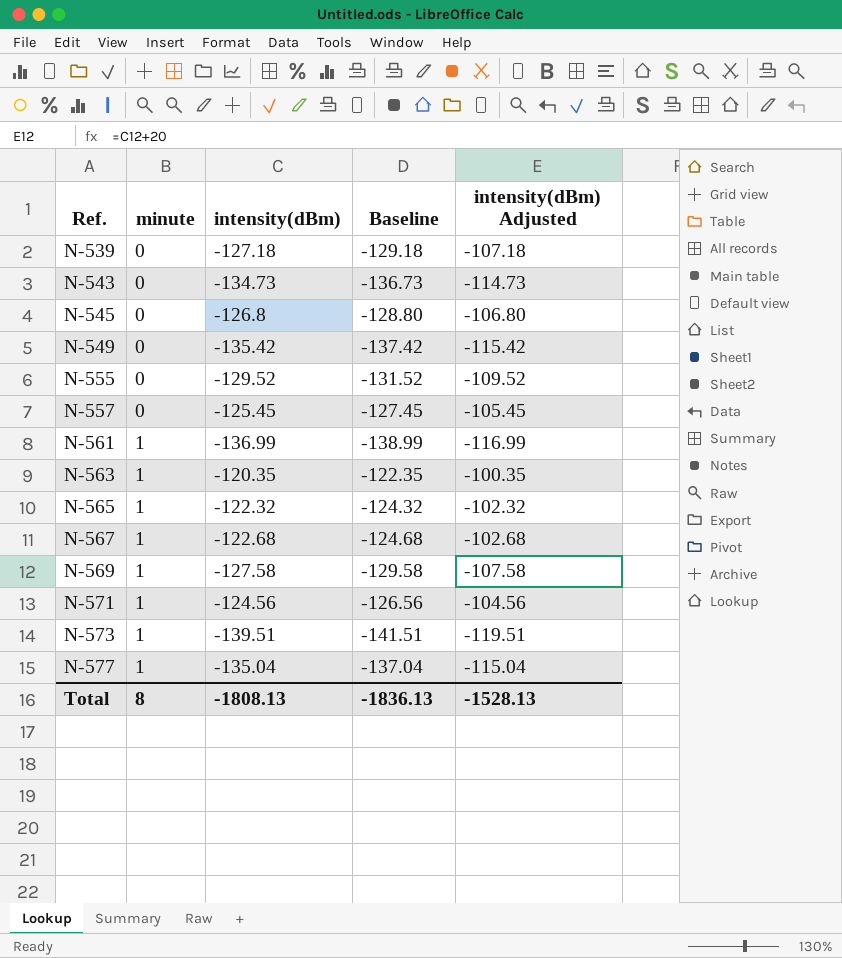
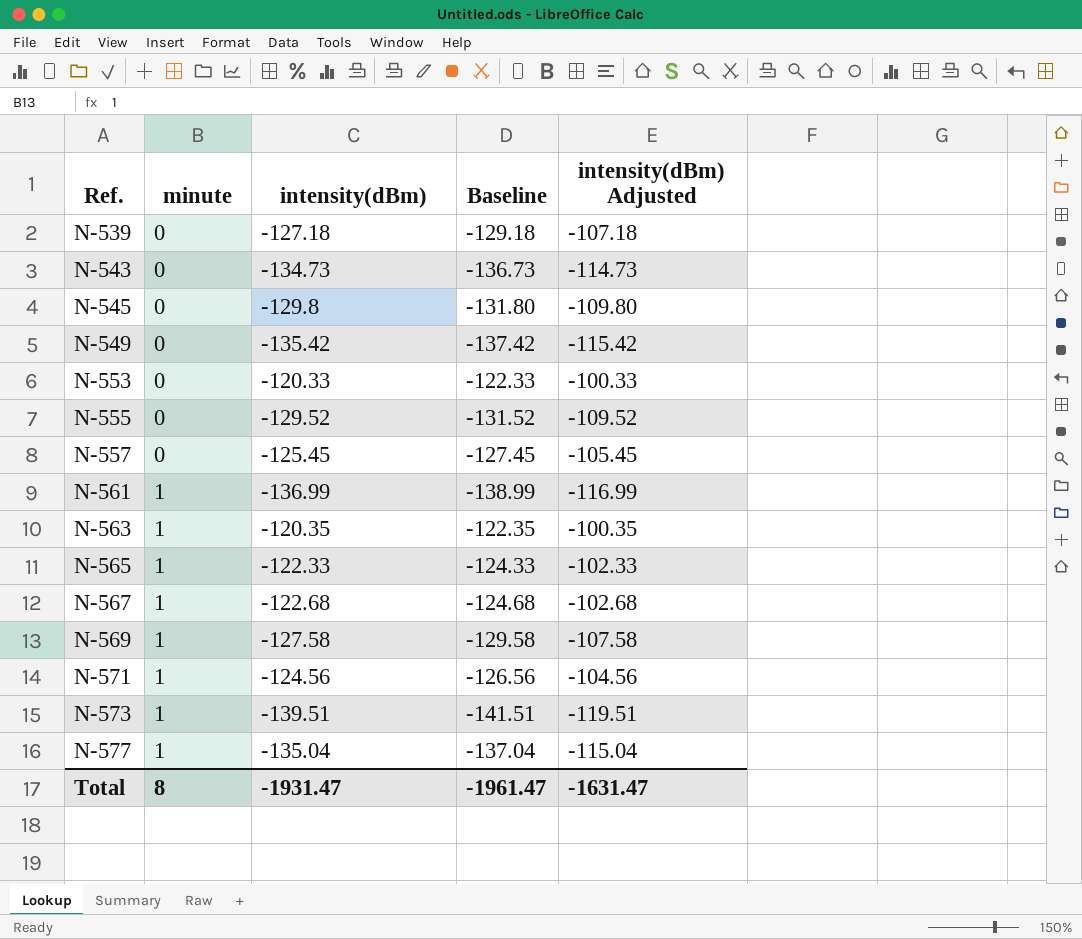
N-545 | intensity(dBm): -126.8 -> -129.8
N-545 | Baseline: -128.80 -> -131.80
N-545 | intensity(dBm) Adjusted: -106.80 -> -109.80
row N-553: none -> 0 | -120.33 | -122.33 | -100.33
N-565 | intensity(dBm): -122.32 -> -122.33
N-565 | Baseline: -124.32 -> -124.33
N-565 | intensity(dBm) Adjusted: -102.32 -> -102.33
Total | intensity(dBm): -1808.13 -> -1931.47
Total | Baseline: -1836.13 -> -1961.47
Total | intensity(dBm) Adjusted: -1528.13 -> -1631.47

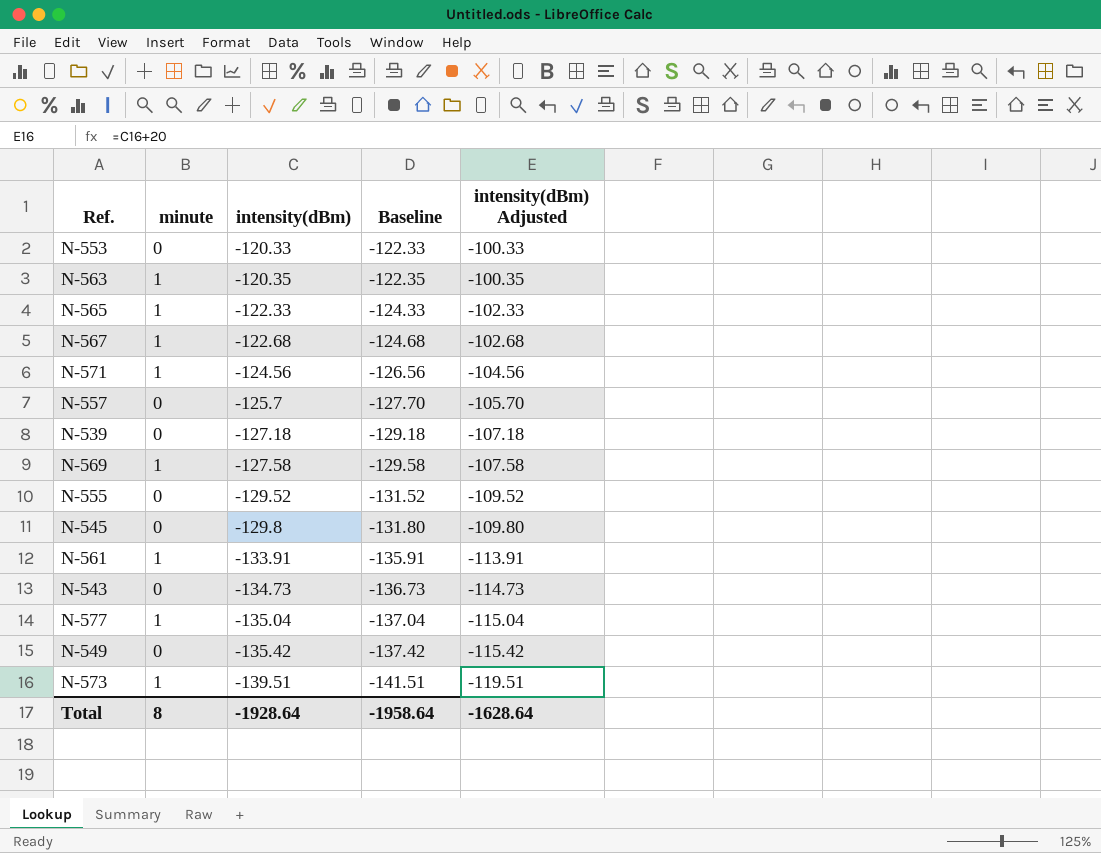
row order: Ref. ascending -> intensity(dBm) descending
N-557 | intensity(dBm): -125.45 -> -125.7
N-557 | Baseline: -127.45 -> -127.70
N-557 | intensity(dBm) Adjusted: -105.45 -> -105.70
N-561 | intensity(dBm): -136.99 -> -133.91
N-561 | Baseline: -138.99 -> -135.91
N-561 | intensity(dBm) Adjusted: -116.99 -> -113.91
Total | intensity(dBm): -1931.47 -> -1928.64
Total | Baseline: -1961.47 -> -1958.64
Total | intensity(dBm) Adjusted: -1631.47 -> -1628.64

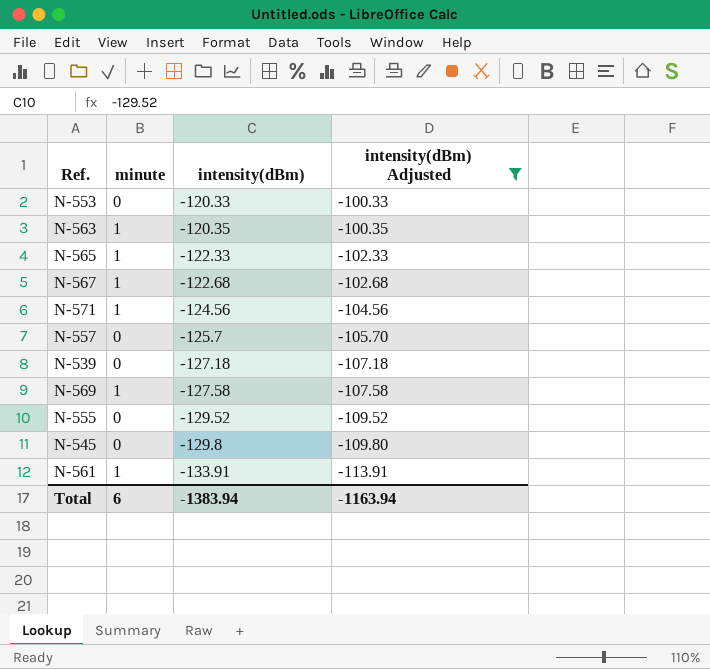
filter: none -> intensity(dBm) Adjusted >= -113.91
column Baseline | formula: [intensity(dBm)] - 2 -> none
Total | minute: 8 -> 6
Total | intensity(dBm): -1928.64 -> -1383.94
Total | intensity(dBm) Adjusted: -1628.64 -> -1163.94

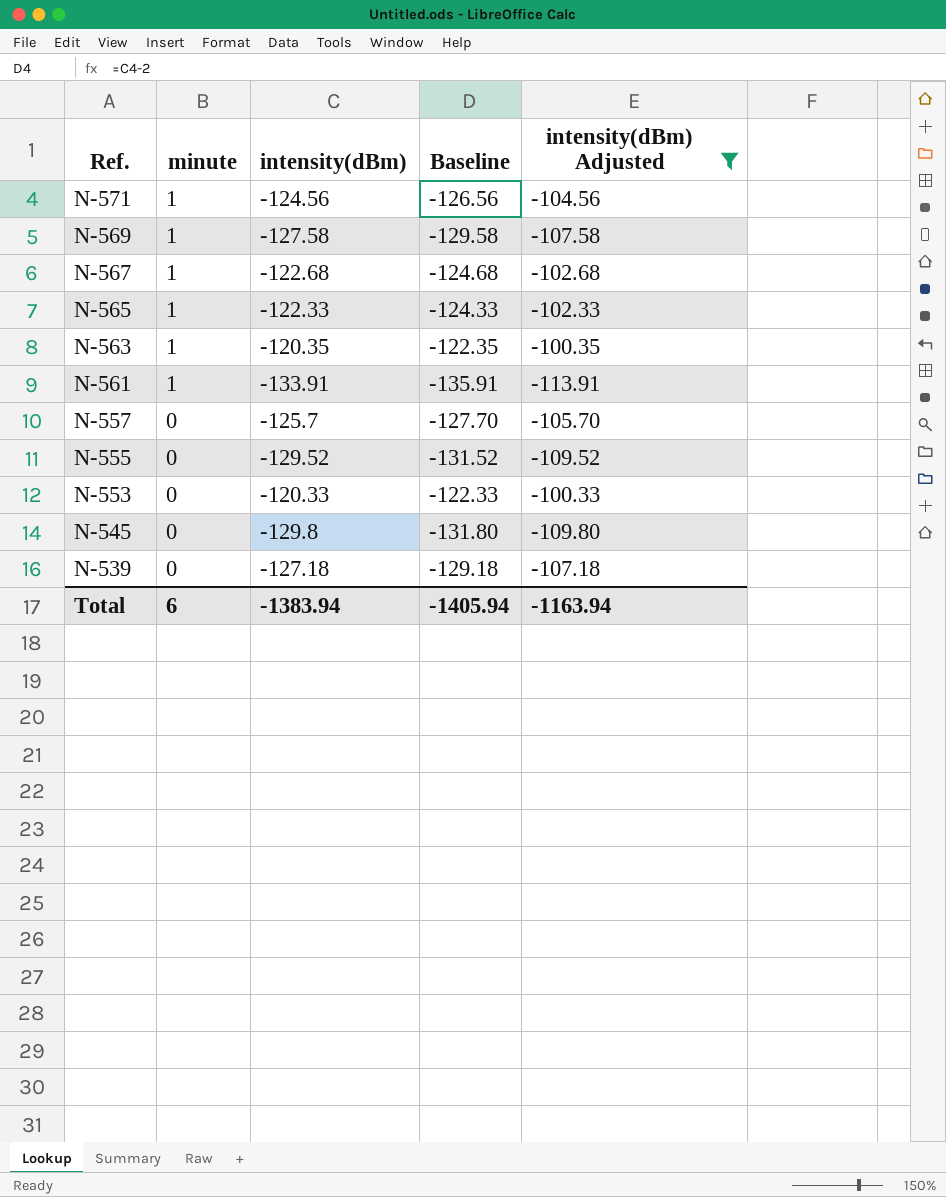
row order: intensity(dBm) descending -> Ref. descending
column Baseline | formula: none -> [intensity(dBm)] - 2

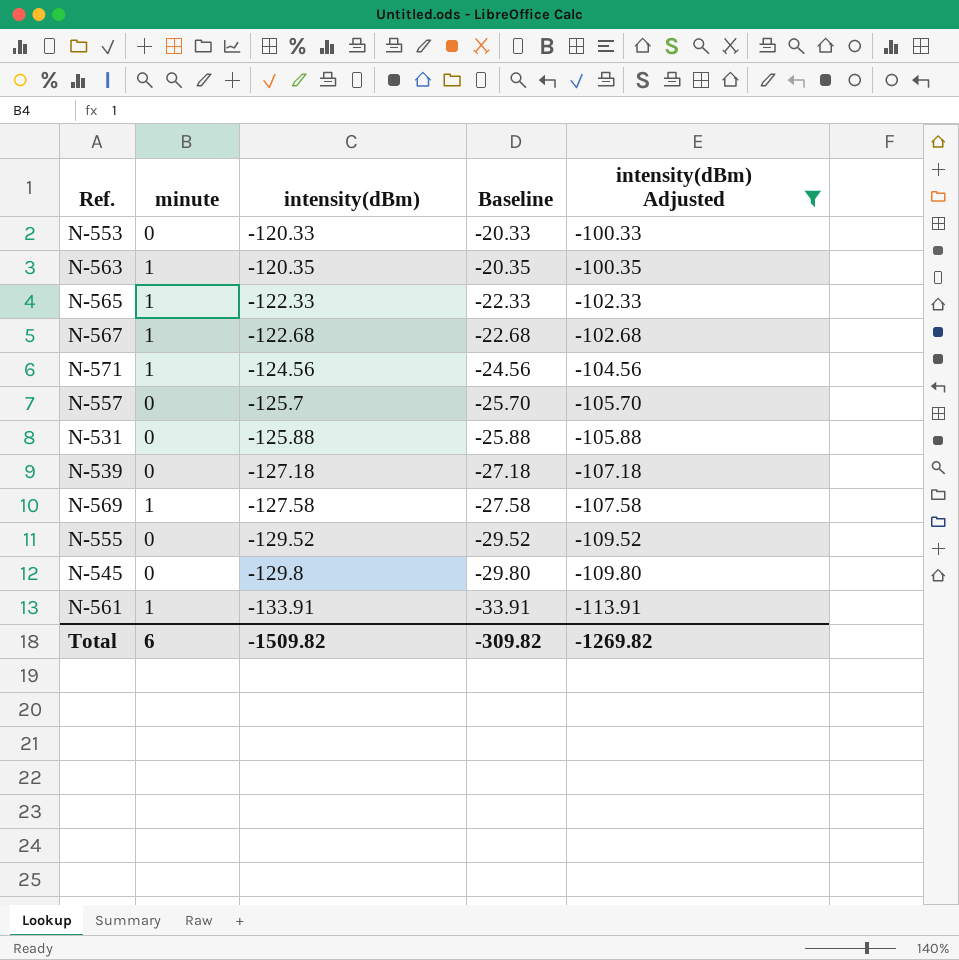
row order: Ref. descending -> intensity(dBm) descending
column Baseline | formula: [intensity(dBm)] - 2 -> [intensity(dBm)] + 100
row N-531: none -> 0 | -125.88 | -25.88 | -105.88
Total | intensity(dBm): -1383.94 -> -1509.82
Total | Baseline: -1405.94 -> -309.82
Total | intensity(dBm) Adjusted: -1163.94 -> -1269.82

